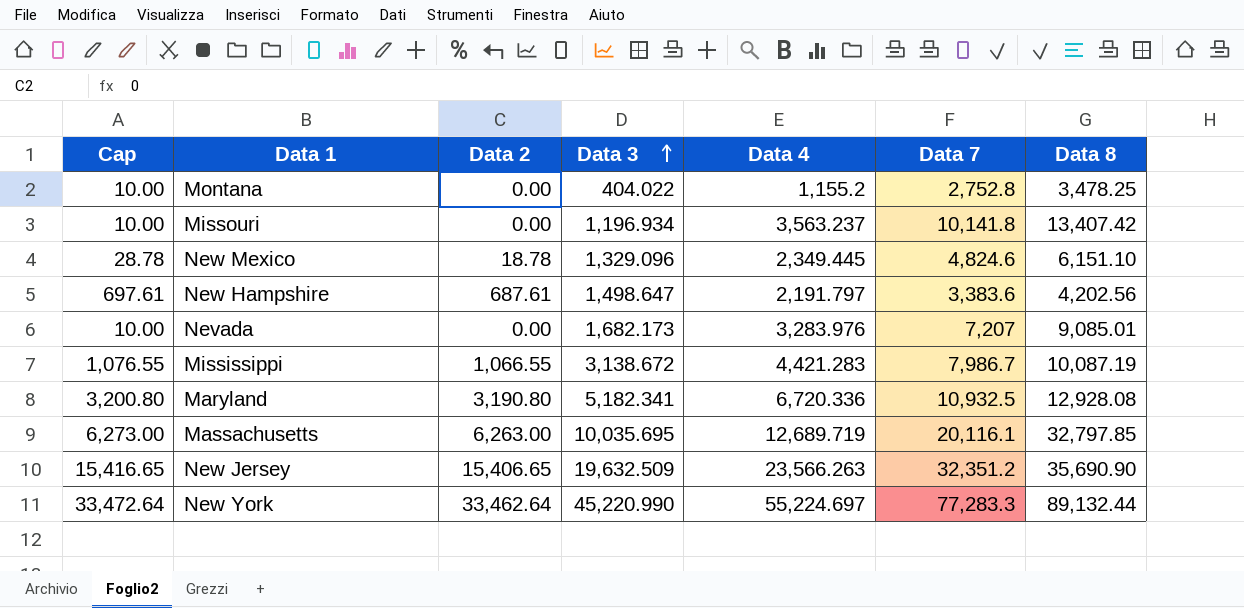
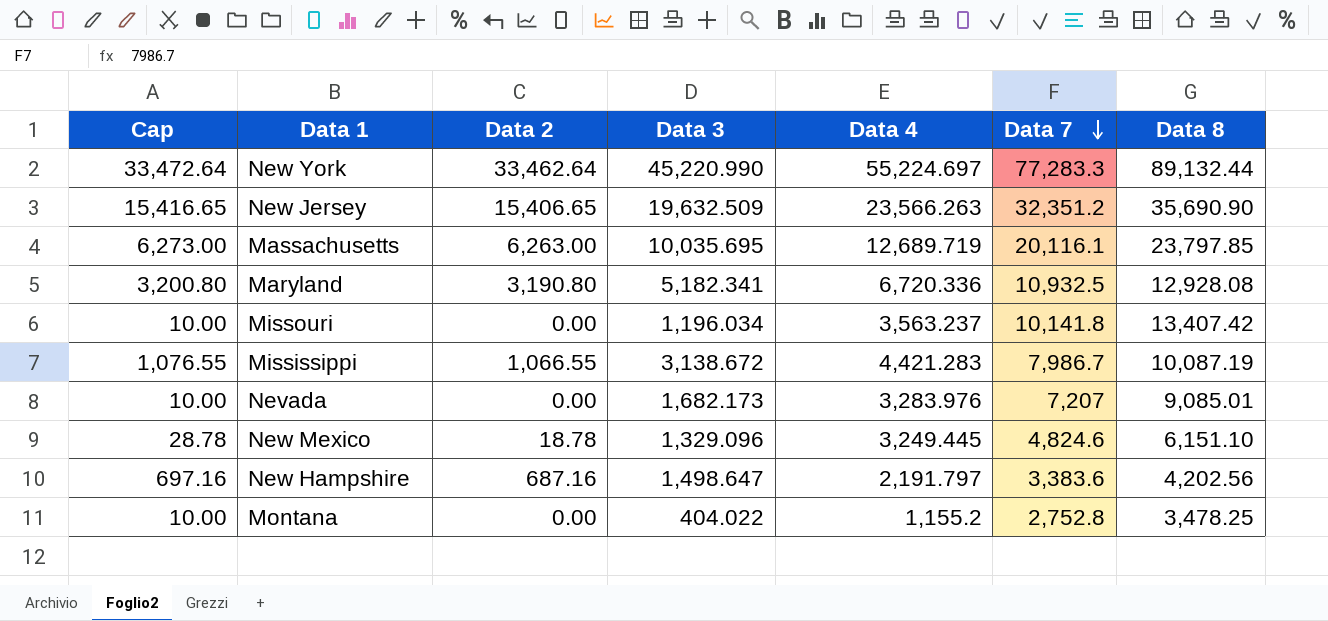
row order: Data 3 ascending -> Data 7 descending
Massachusetts | Data 8: 32,797.85 -> 23,797.85
Missouri | Data 3: 1,196.934 -> 1,196.034
New Mexico | Data 4: 2,349.445 -> 3,249.445
New Hampshire | Cap: 697.61 -> 697.16
New Hampshire | Data 2: 687.61 -> 687.16

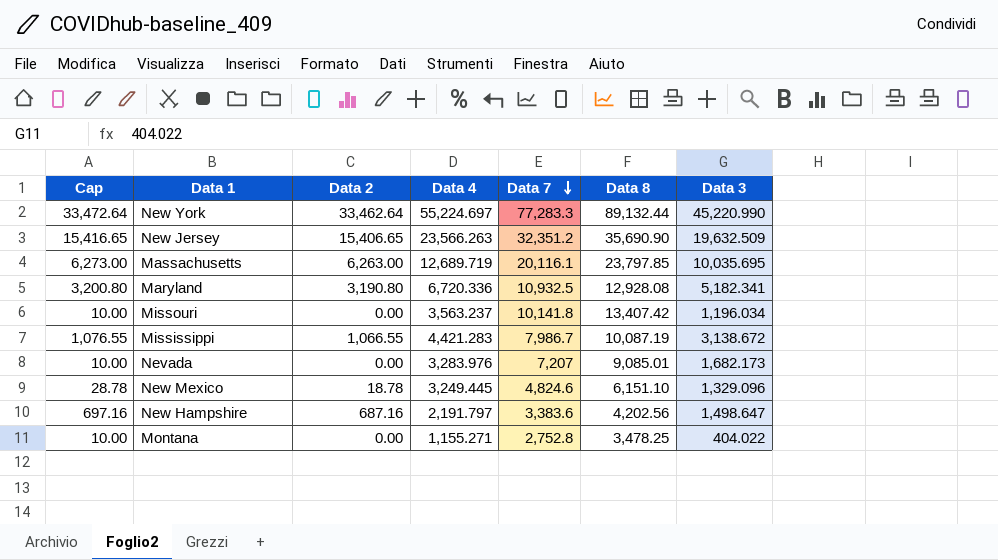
column Data 3 | position: 4 -> 7
Montana | Data 4: 1,155.2 -> 1,155.271

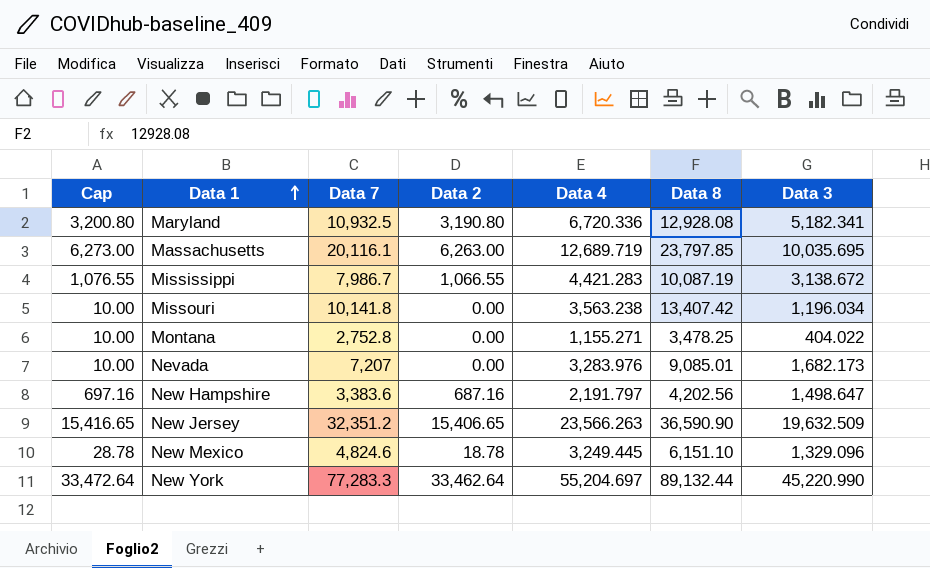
row order: Data 7 descending -> Data 1 ascending
column Data 7 | position: 5 -> 3
Missouri | Data 4: 3,563.237 -> 3,563.238
New Jersey | Data 8: 35,690.90 -> 36,590.90
New York | Data 4: 55,224.697 -> 55,204.697

